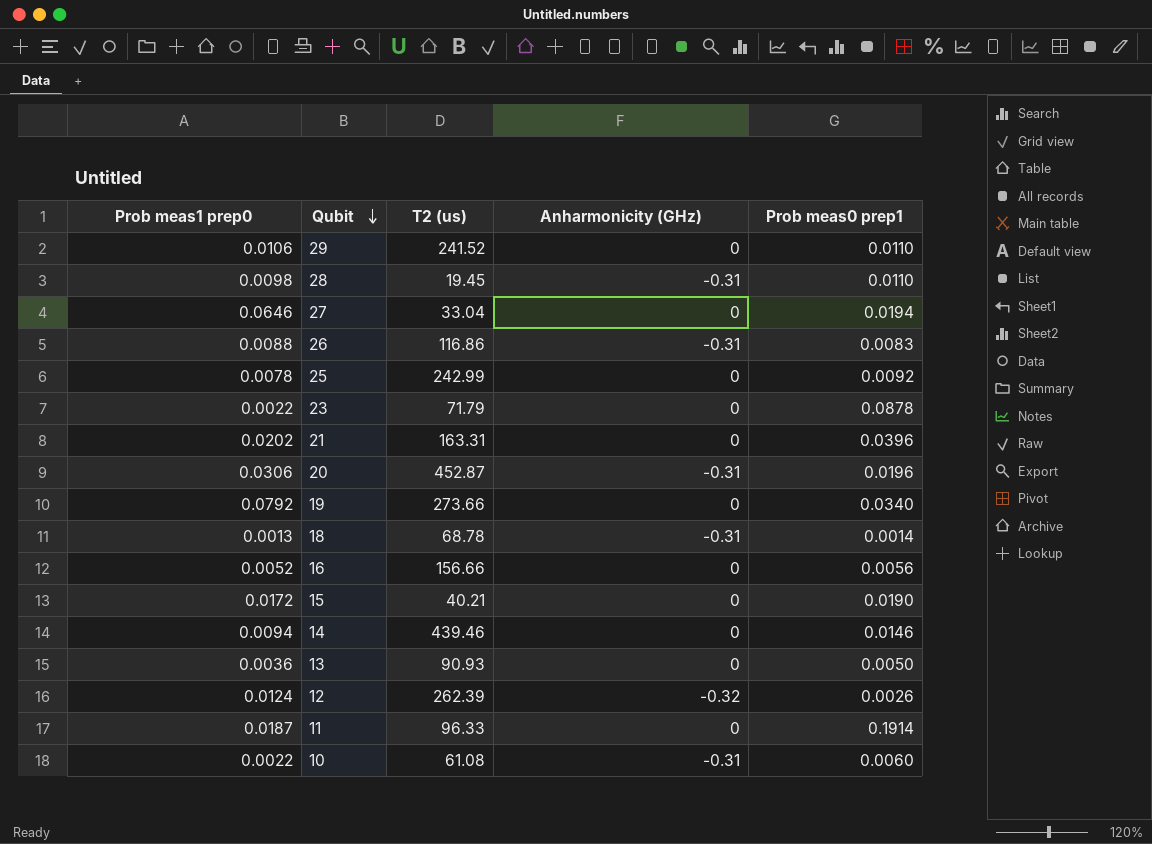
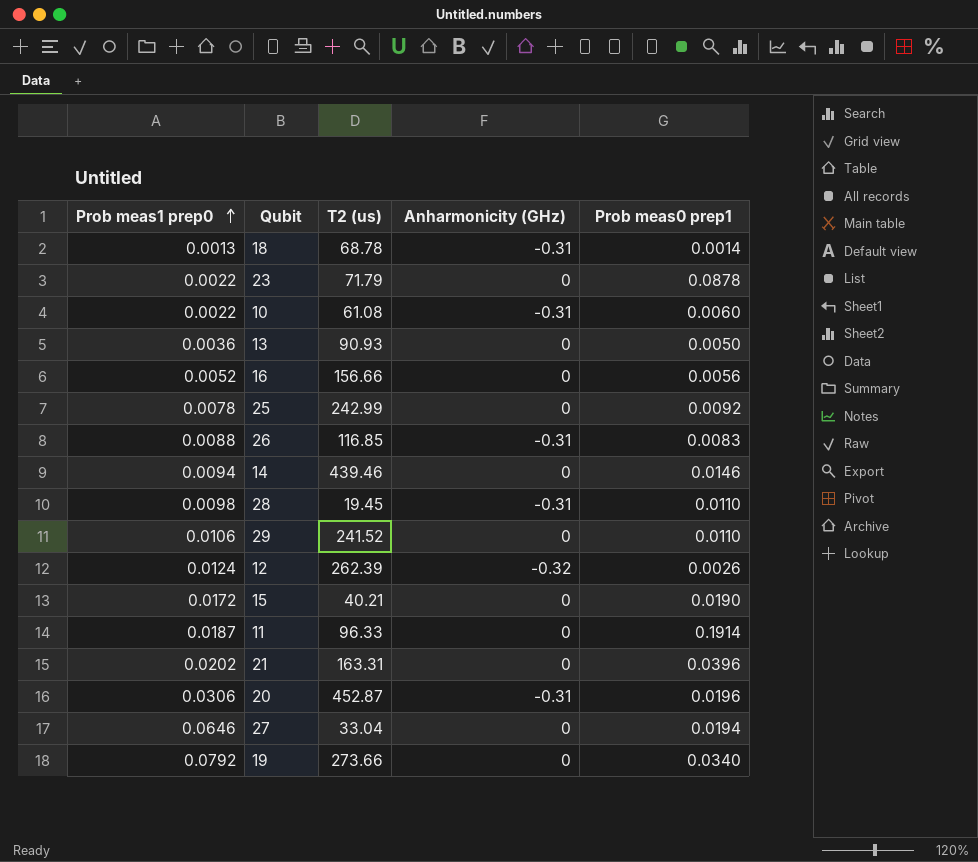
row order: Qubit descending -> Prob meas1 prep0 ascending
26 | T2 (us): 116.86 -> 116.85

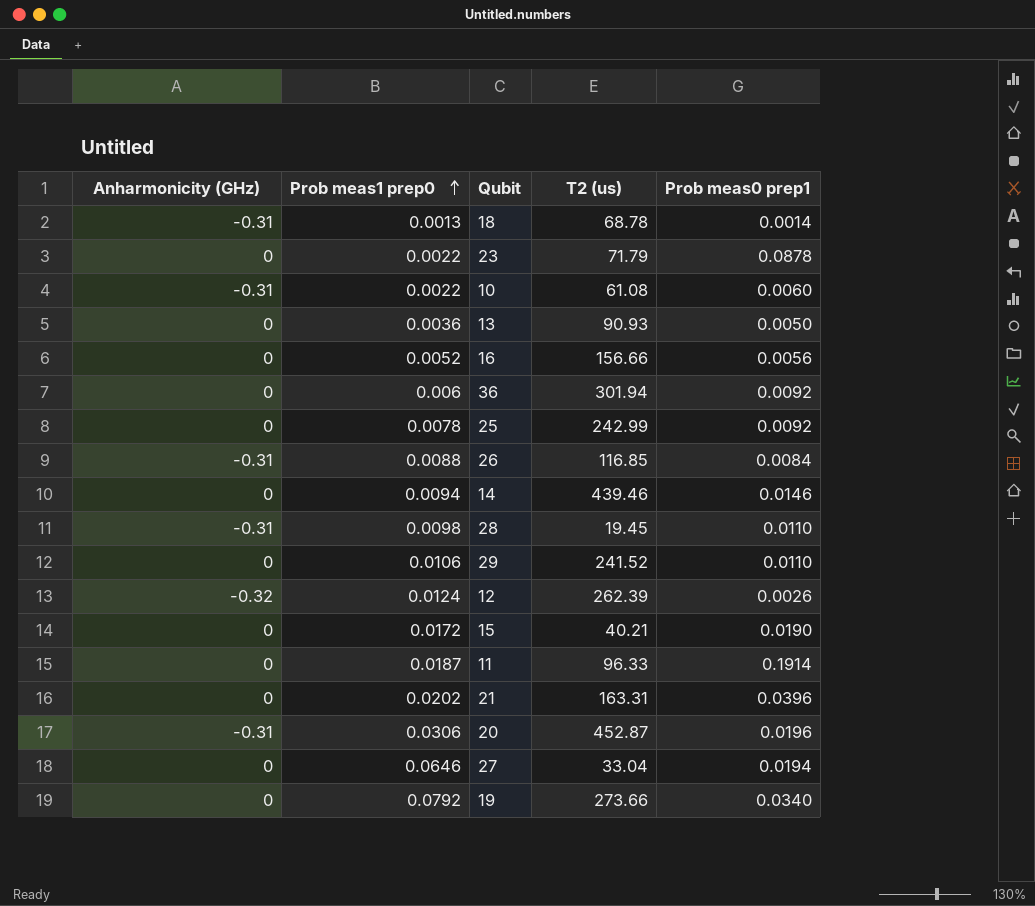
column Anharmonicity (GHz) | position: 4 -> 1
row 36: none -> 0 | 0.006 | 301.94 | 0.0092
26 | Prob meas0 prep1: 0.0083 -> 0.0084

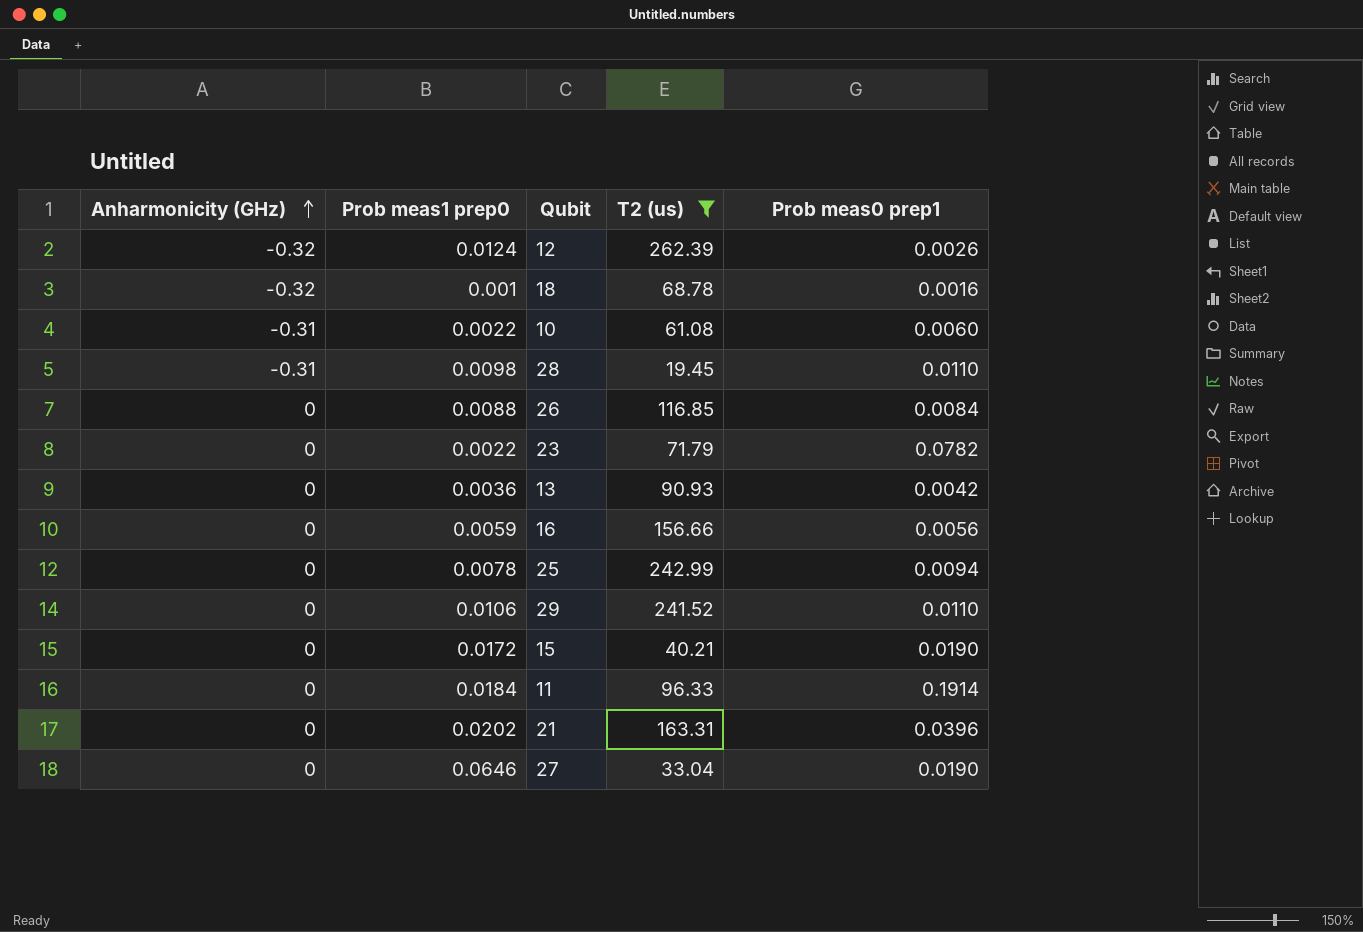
filter: none -> T2 (us) <= 262.39
row order: Prob meas1 prep0 ascending -> Anharmonicity (GHz) ascending
18 | Anharmonicity (GHz): -0.31 -> -0.32
18 | Prob meas1 prep0: 0.0013 -> 0.001
18 | Prob meas0 prep1: 0.0014 -> 0.0016
26 | Anharmonicity (GHz): -0.31 -> 0
23 | Prob meas0 prep1: 0.0878 -> 0.0782
13 | Prob meas0 prep1: 0.0050 -> 0.0042
16 | Prob meas1 prep0: 0.0052 -> 0.0059
25 | Prob meas0 prep1: 0.0092 -> 0.0094
11 | Prob meas1 prep0: 0.0187 -> 0.0184
27 | Prob meas0 prep1: 0.0194 -> 0.0190

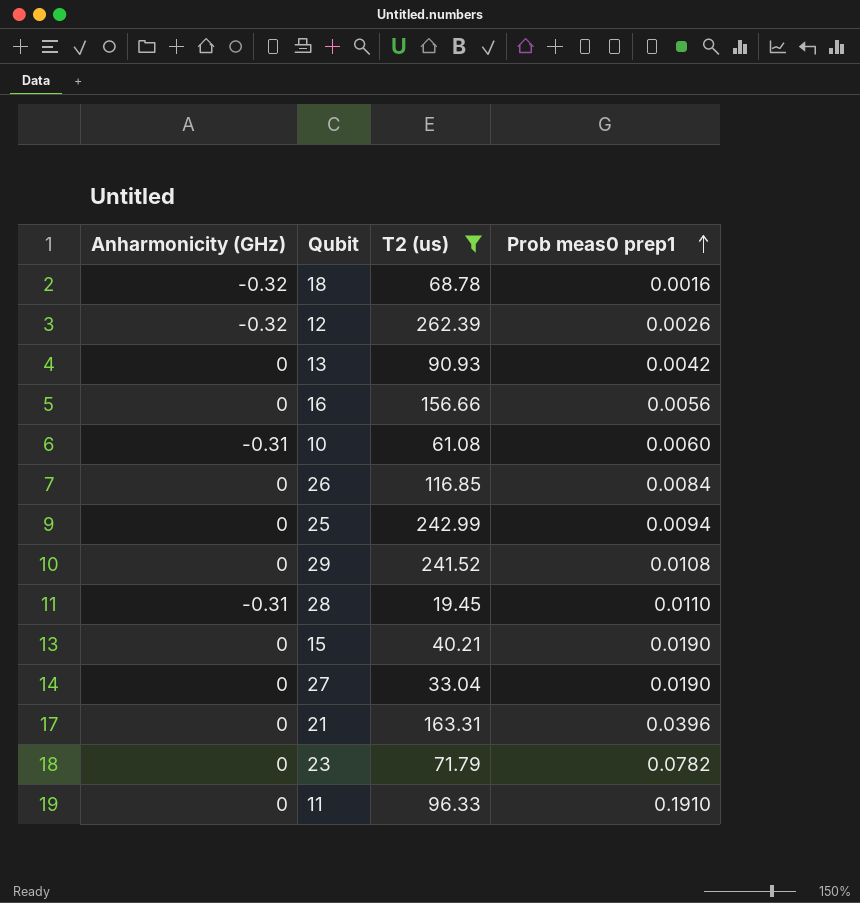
row order: Anharmonicity (GHz) ascending -> Prob meas0 prep1 ascending
column Prob meas1 prep0 | position: 2 -> none
29 | Prob meas0 prep1: 0.0110 -> 0.0108
11 | Prob meas0 prep1: 0.1914 -> 0.1910

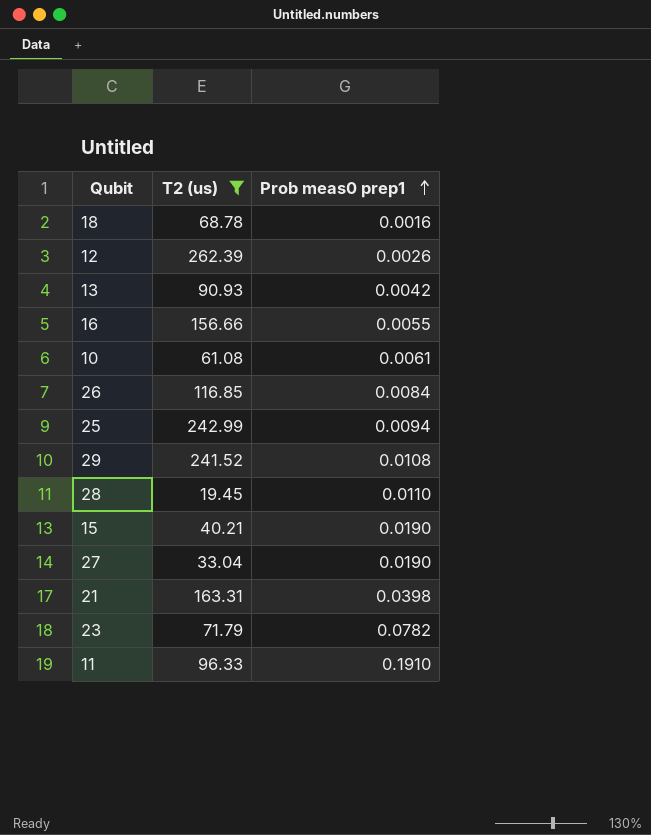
column Anharmonicity (GHz) | position: 1 -> none
16 | Prob meas0 prep1: 0.0056 -> 0.0055
10 | Prob meas0 prep1: 0.0060 -> 0.0061
21 | Prob meas0 prep1: 0.0396 -> 0.0398

